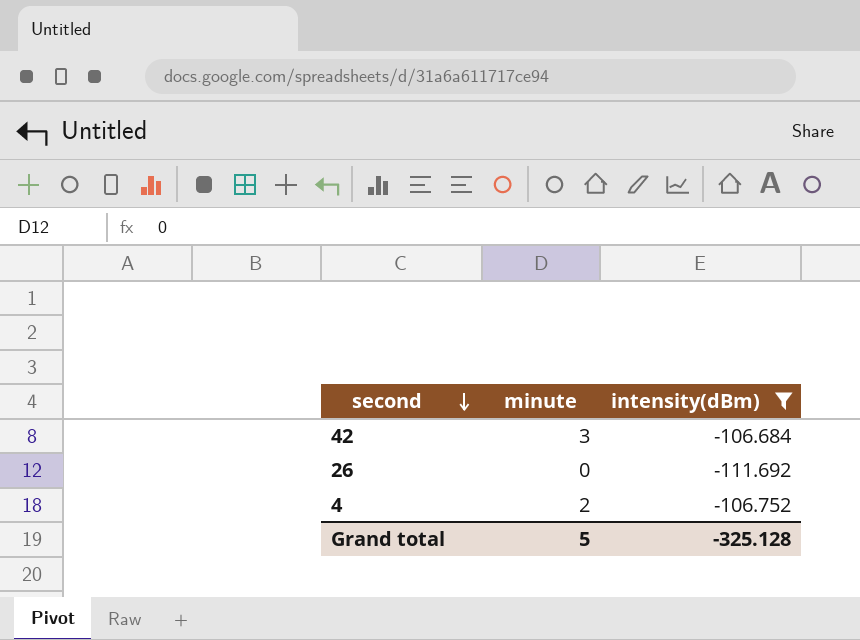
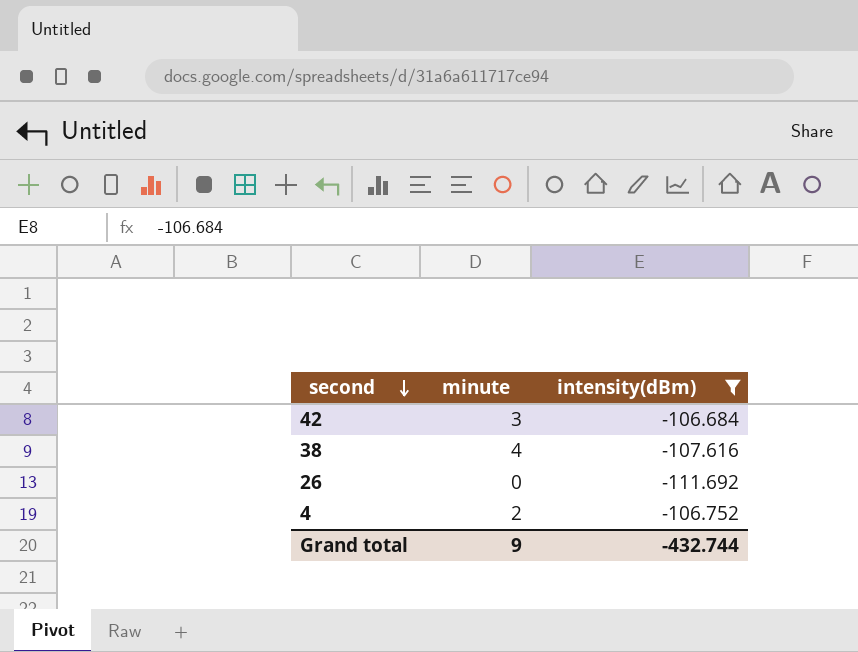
row 38: none -> 4 | -107.616
Grand total | minute: 5 -> 9
Grand total | intensity(dBm): -325.128 -> -432.744

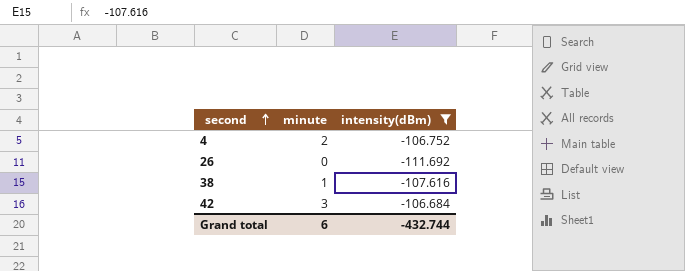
row order: second descending -> second ascending
38 | minute: 4 -> 1
Grand total | minute: 9 -> 6

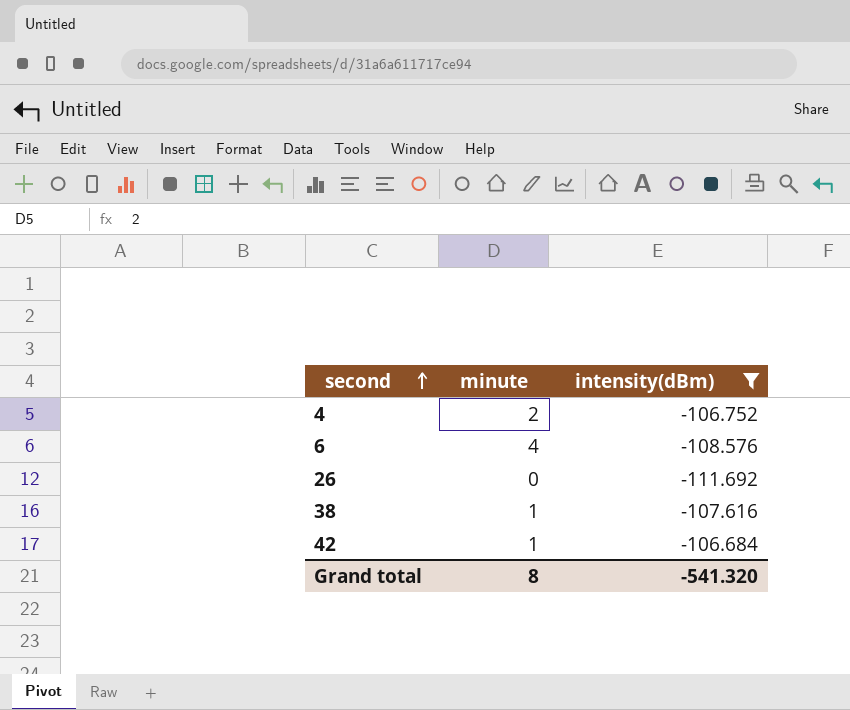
row 6: none -> 4 | -108.576
42 | minute: 3 -> 1
Grand total | minute: 6 -> 8
Grand total | intensity(dBm): -432.744 -> -541.320

